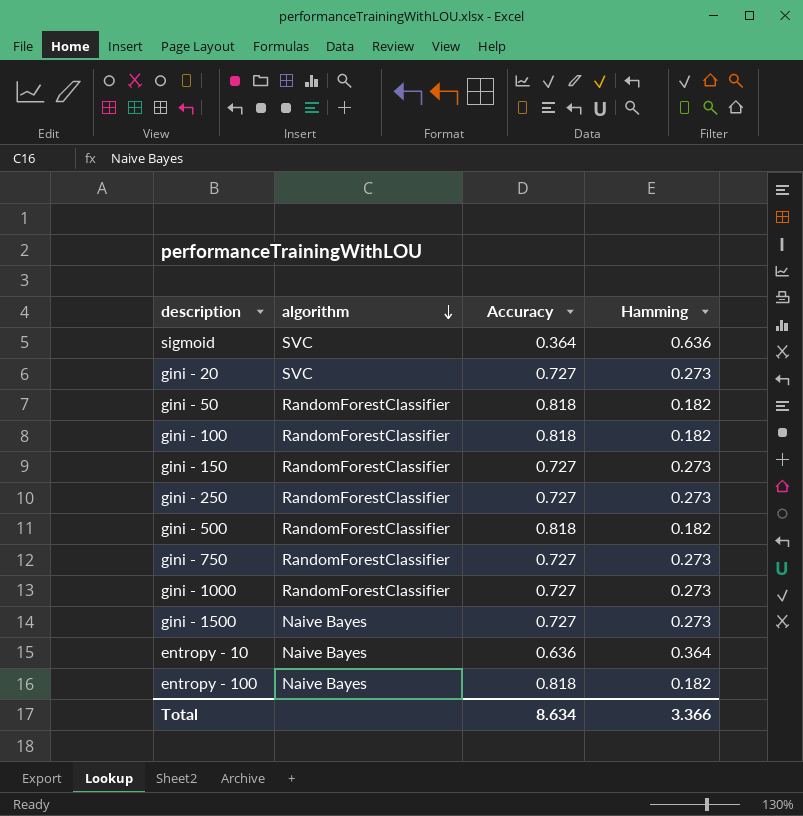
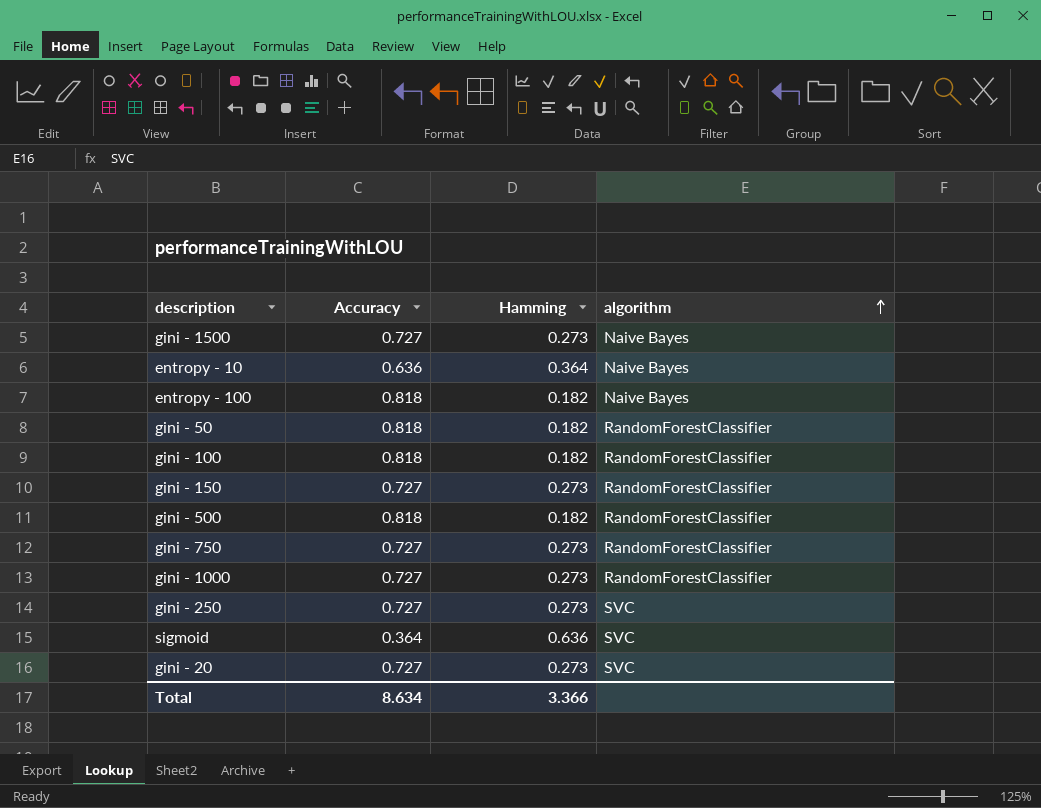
row order: algorithm descending -> algorithm ascending
column algorithm | position: 2 -> 4
gini - 250 | algorithm: RandomForestClassifier -> SVC

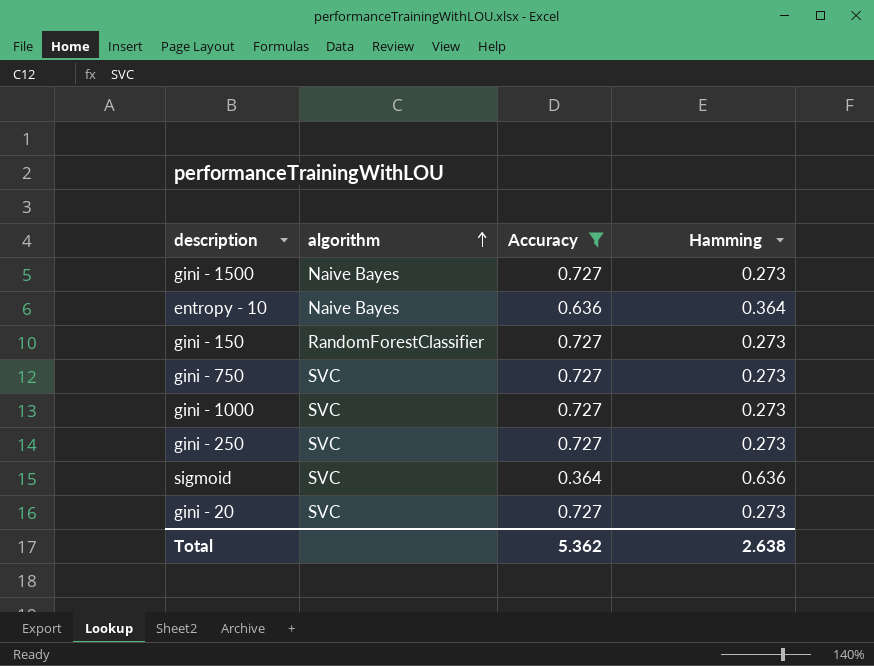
filter: none -> Accuracy != 0.818
column algorithm | position: 4 -> 2
gini - 750 | algorithm: RandomForestClassifier -> SVC
gini - 1000 | algorithm: RandomForestClassifier -> SVC
Total | Accuracy: 8.634 -> 5.362
Total | Hamming: 3.366 -> 2.638

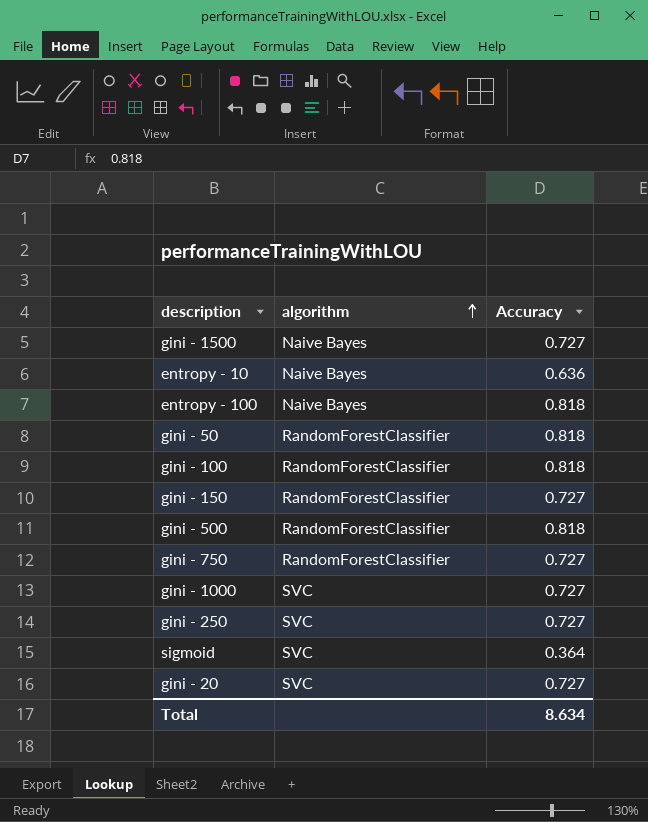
filter: Accuracy != 0.818 -> none
column Hamming | position: 4 -> none
gini - 750 | algorithm: SVC -> RandomForestClassifier
Total | Accuracy: 5.362 -> 8.634

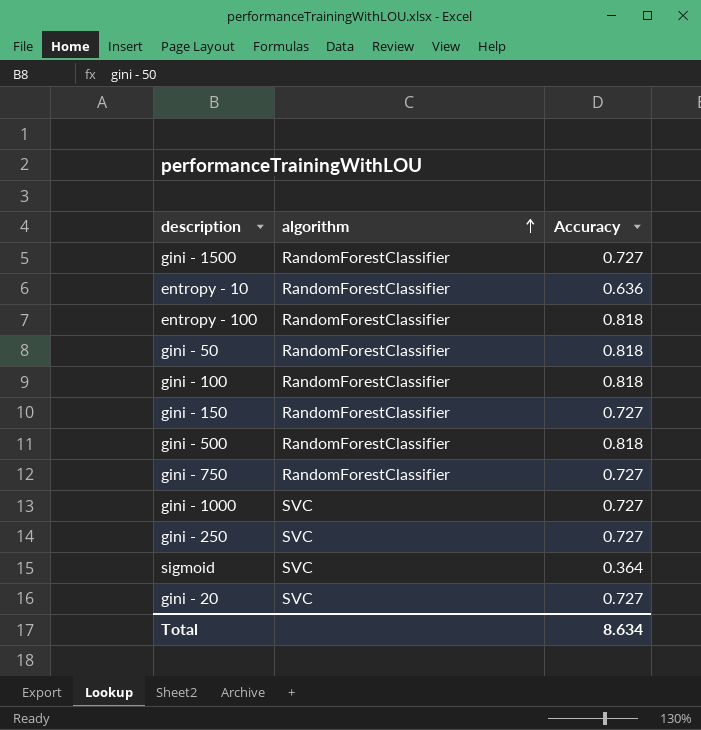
gini - 1500 | algorithm: Naive Bayes -> RandomForestClassifier
entropy - 10 | algorithm: Naive Bayes -> RandomForestClassifier
entropy - 100 | algorithm: Naive Bayes -> RandomForestClassifier

